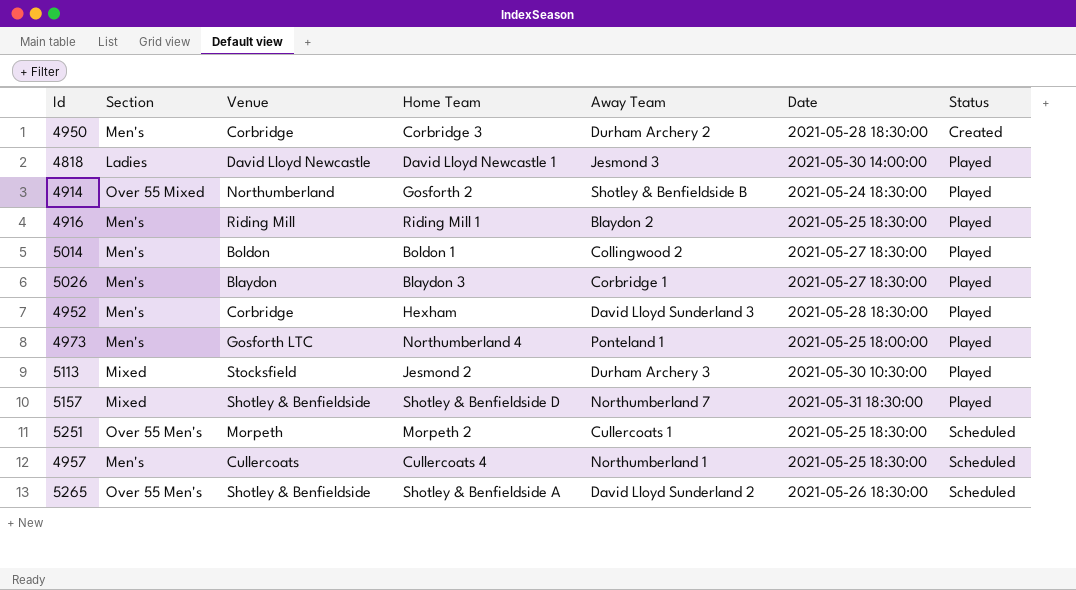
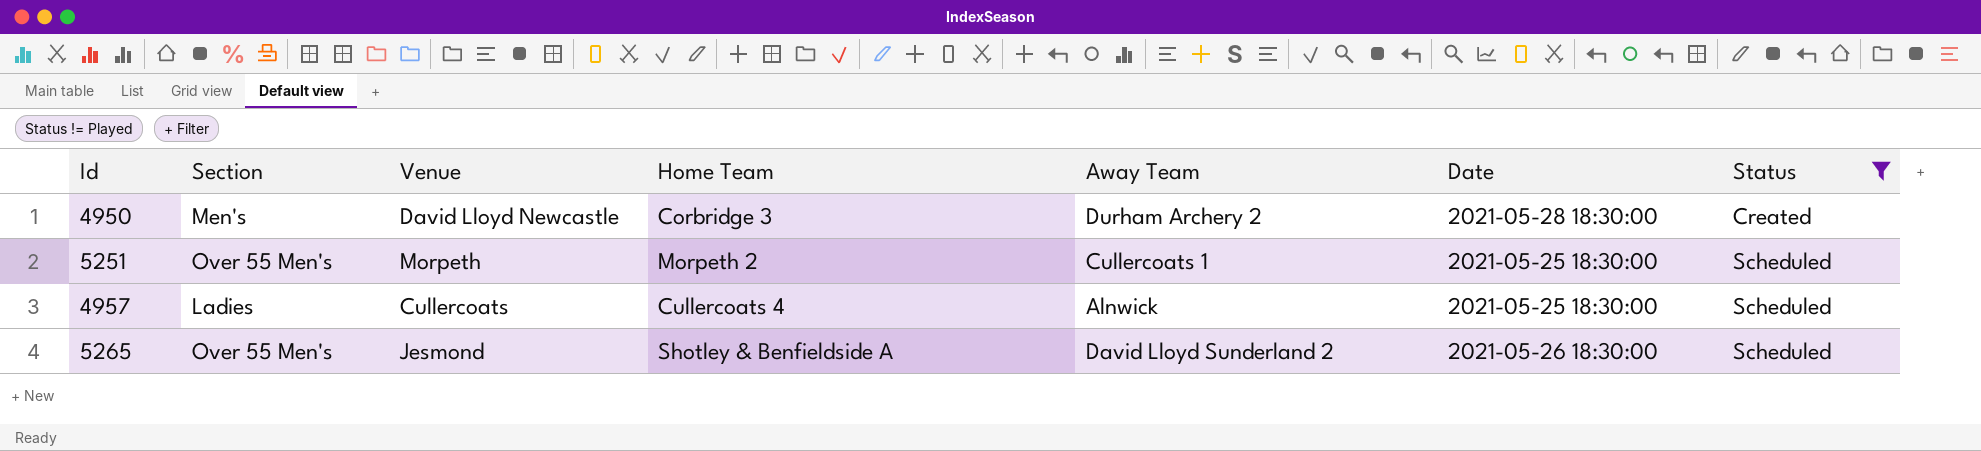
filter: none -> Status != Played
4950 | Venue: Corbridge -> David Lloyd Newcastle
4957 | Section: Men's -> Ladies
4957 | Away Team: Northumberland 1 -> Alnwick
5265 | Venue: Shotley & Benfieldside -> Jesmond

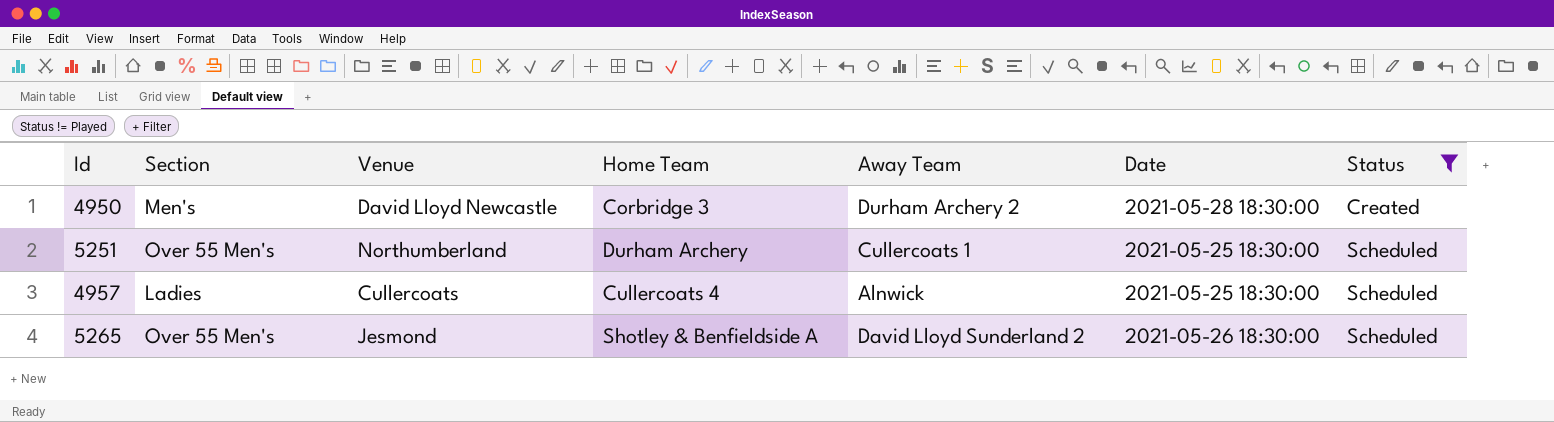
5251 | Venue: Morpeth -> Northumberland
5251 | Home Team: Morpeth 2 -> Durham Archery

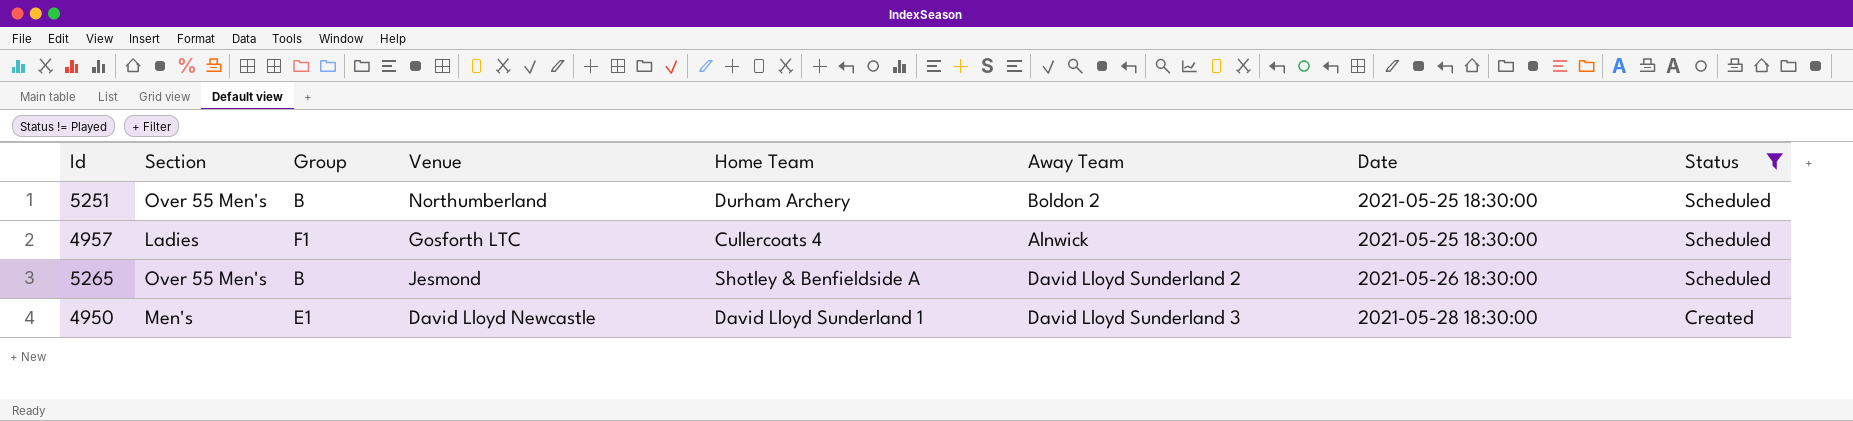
row order: Status ascending -> Date ascending
column Group | position: none -> 3
5251 | Away Team: Cullercoats 1 -> Boldon 2
4957 | Venue: Cullercoats -> Gosforth LTC
4950 | Home Team: Corbridge 3 -> David Lloyd Sunderland 1
4950 | Away Team: Durham Archery 2 -> David Lloyd Sunderland 3

